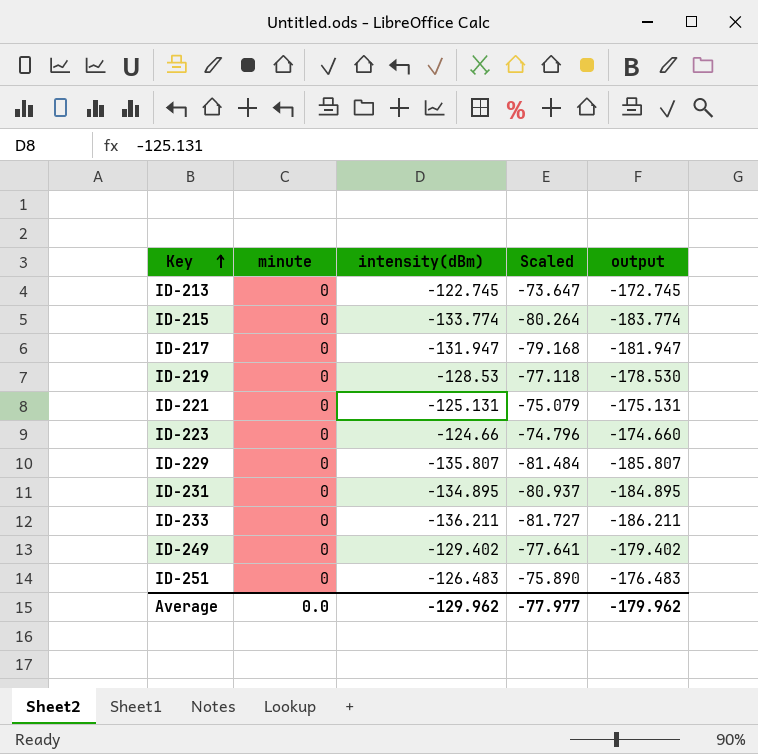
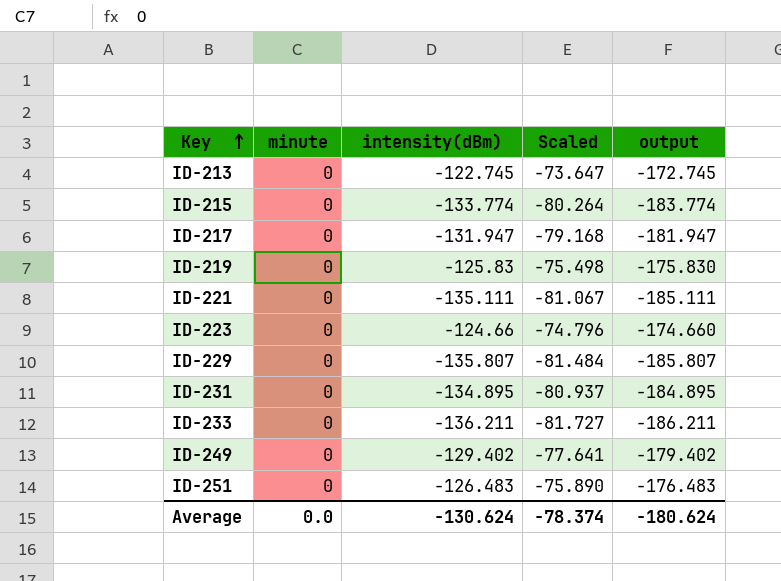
ID-219 | intensity(dBm): -128.53 -> -125.83
ID-219 | Scaled: -77.118 -> -75.498
ID-219 | output: -178.530 -> -175.830
ID-221 | intensity(dBm): -125.131 -> -135.111
ID-221 | Scaled: -75.079 -> -81.067
ID-221 | output: -175.131 -> -185.111
Average | intensity(dBm): -129.962 -> -130.624
Average | Scaled: -77.977 -> -78.374
Average | output: -179.962 -> -180.624

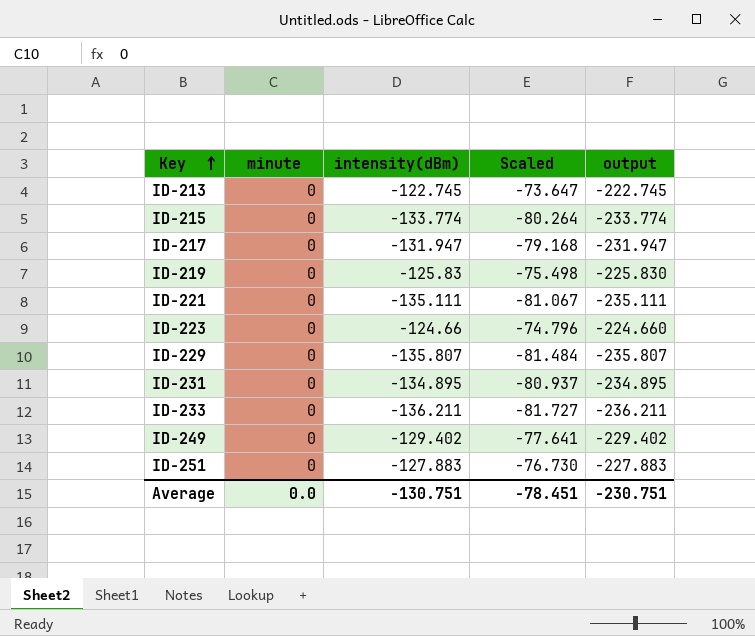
column output | formula: [intensity(dBm)] - 50 -> [intensity(dBm)] - 100
ID-251 | intensity(dBm): -126.483 -> -127.883
ID-251 | Scaled: -75.890 -> -76.730
Average | intensity(dBm): -130.624 -> -130.751
Average | Scaled: -78.374 -> -78.451
Average | output: -180.624 -> -230.751

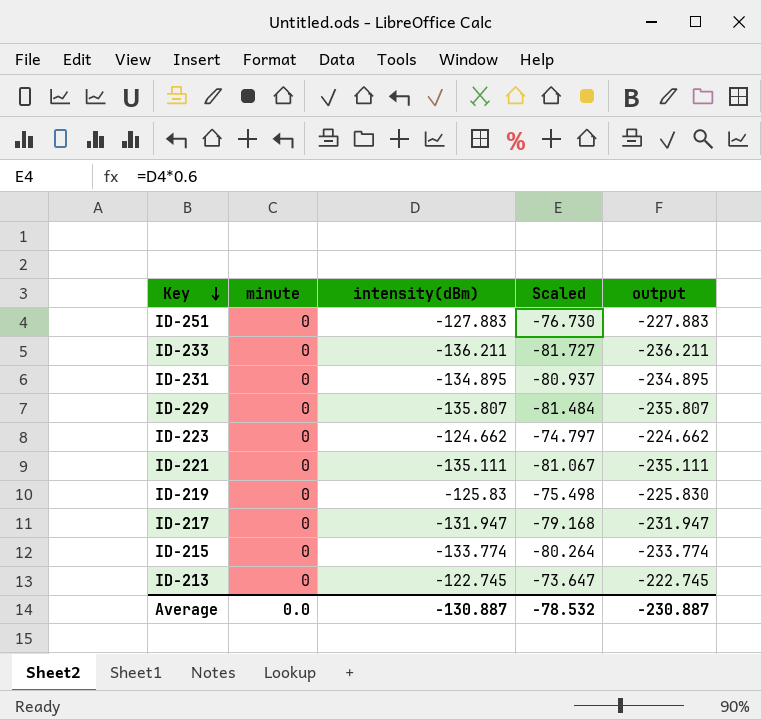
row order: Key ascending -> Key descending
row ID-249: 0 | -129.402 | -77.641 | -229.402 -> none
ID-223 | intensity(dBm): -124.66 -> -124.662
ID-223 | Scaled: -74.796 -> -74.797
ID-223 | output: -224.660 -> -224.662
Average | intensity(dBm): -130.751 -> -130.887
Average | Scaled: -78.451 -> -78.532
Average | output: -230.751 -> -230.887

